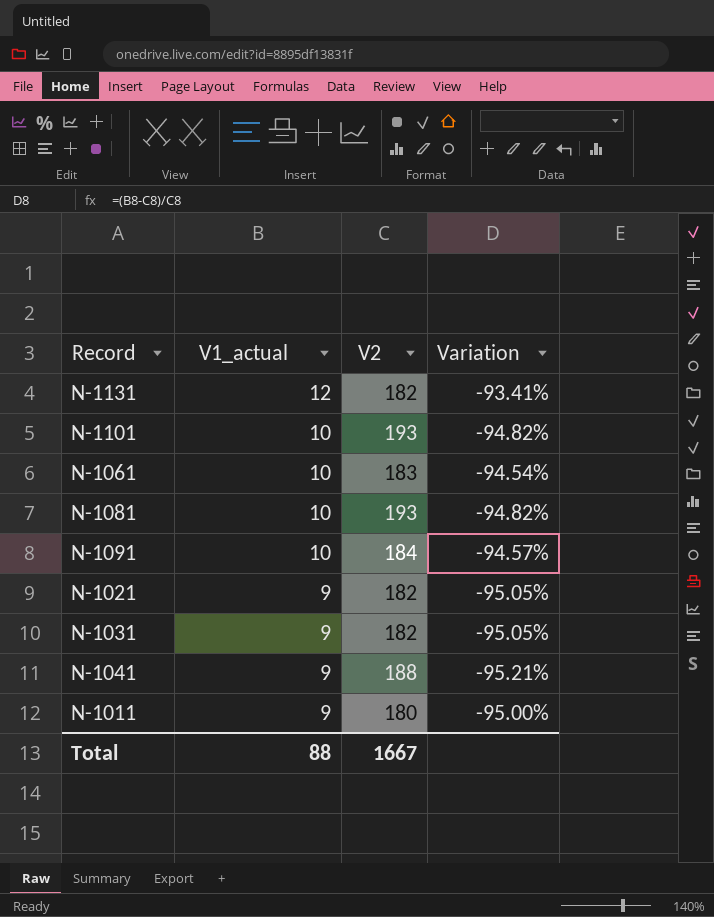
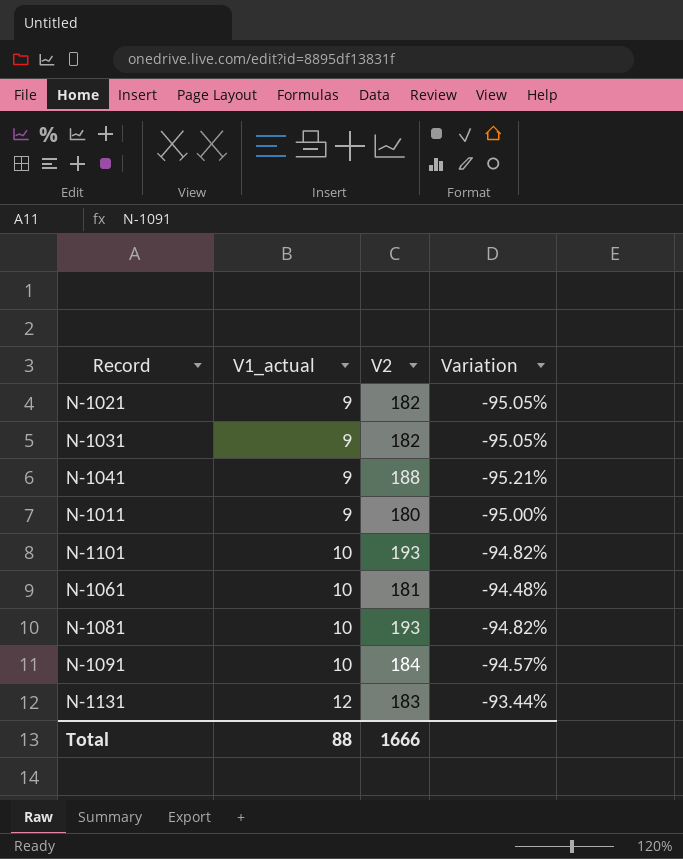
row order: V1_actual descending -> V1_actual ascending
N-1061 | V2: 183 -> 181
N-1061 | Variation: -94.54% -> -94.48%
N-1131 | V2: 182 -> 183
N-1131 | Variation: -93.41% -> -93.44%
Total | V2: 1667 -> 1666

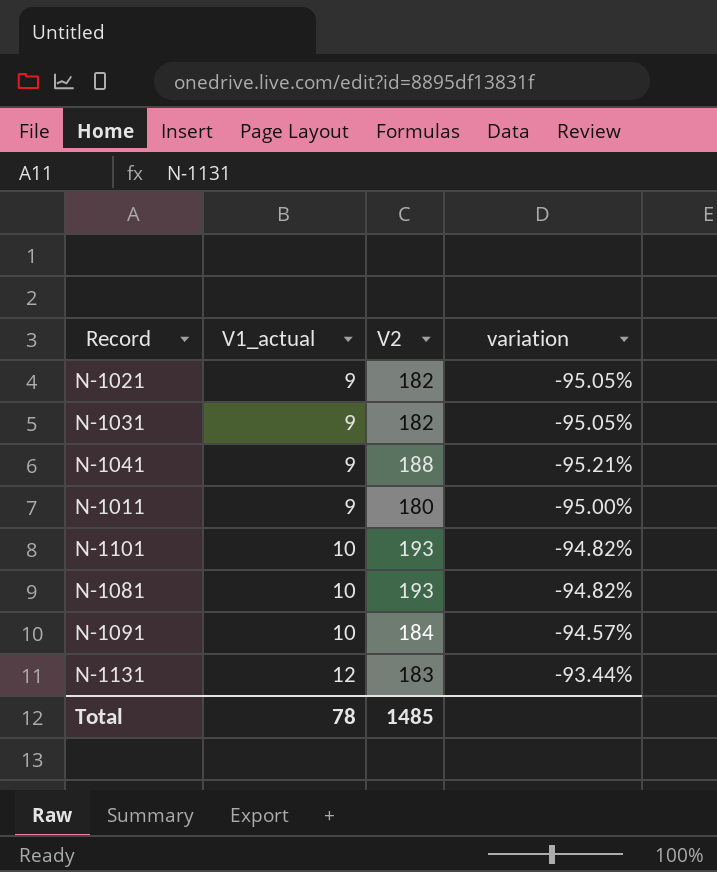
column name: Variation -> variation
row N-1061: 10 | 181 | -94.48% -> none
Total | V1_actual: 88 -> 78
Total | V2: 1666 -> 1485

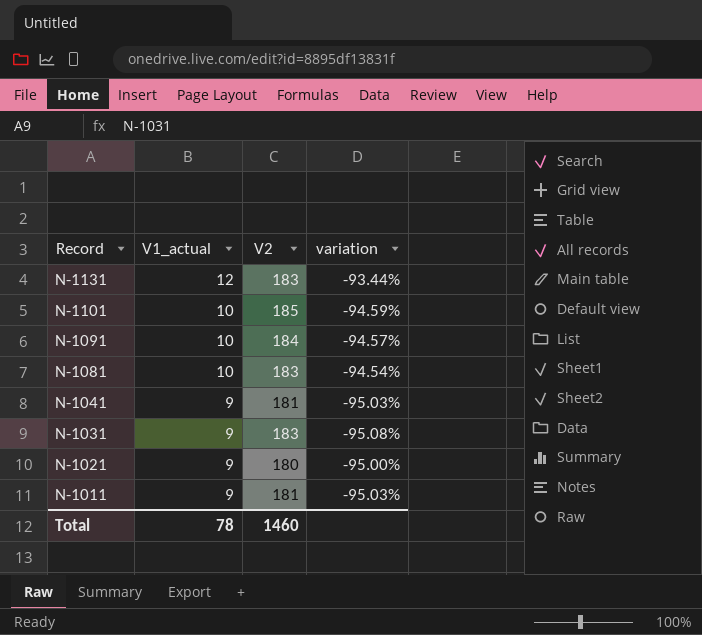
row order: V1_actual ascending -> Record descending
N-1101 | V2: 193 -> 185
N-1101 | variation: -94.82% -> -94.59%
N-1081 | V2: 193 -> 183
N-1081 | variation: -94.82% -> -94.54%
N-1041 | V2: 188 -> 181
N-1041 | variation: -95.21% -> -95.03%
N-1031 | V2: 182 -> 183
N-1031 | variation: -95.05% -> -95.08%
N-1021 | V2: 182 -> 180
N-1021 | variation: -95.05% -> -95.00%
N-1011 | V2: 180 -> 181
N-1011 | variation: -95.00% -> -95.03%
Total | V2: 1485 -> 1460

